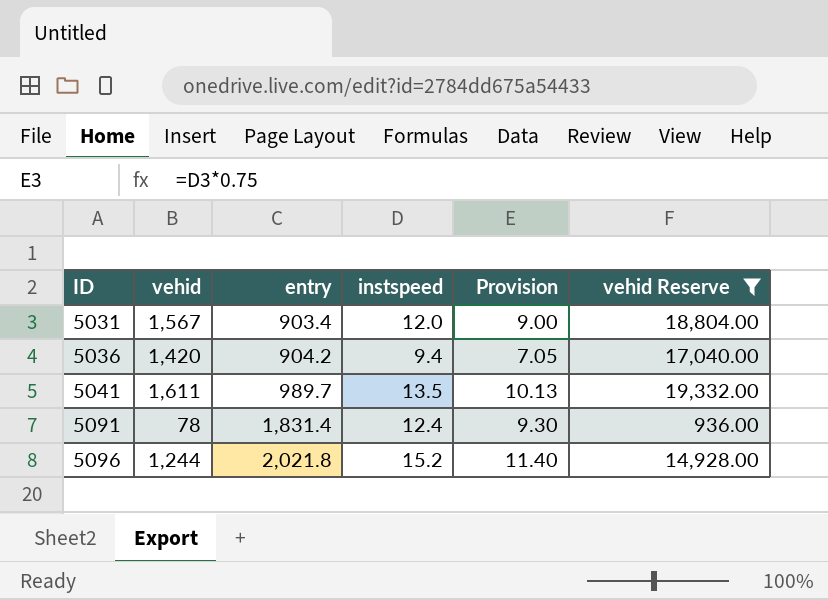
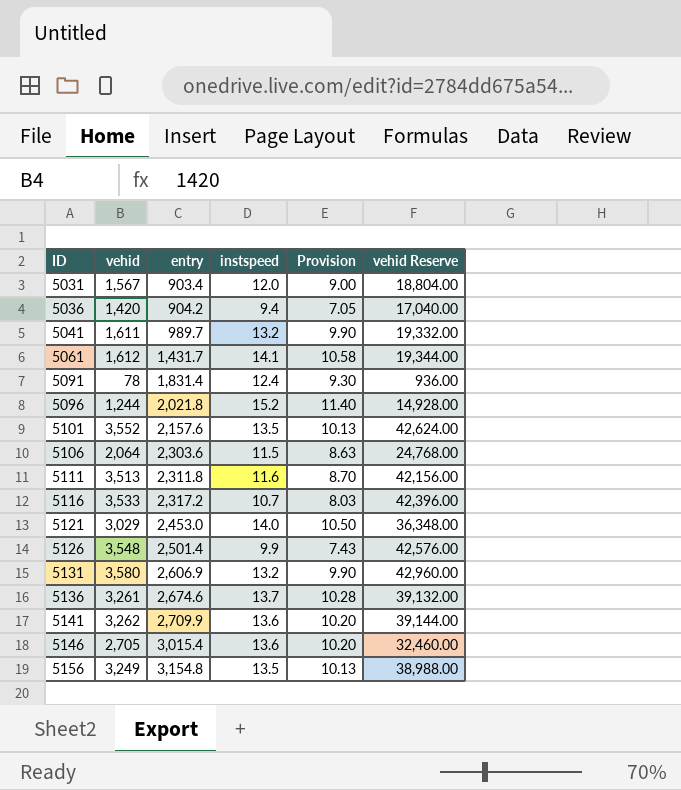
filter: vehid Reserve <= 19,332.00 -> none
5041 | instspeed: 13.5 -> 13.2
5041 | Provision: 10.13 -> 9.90

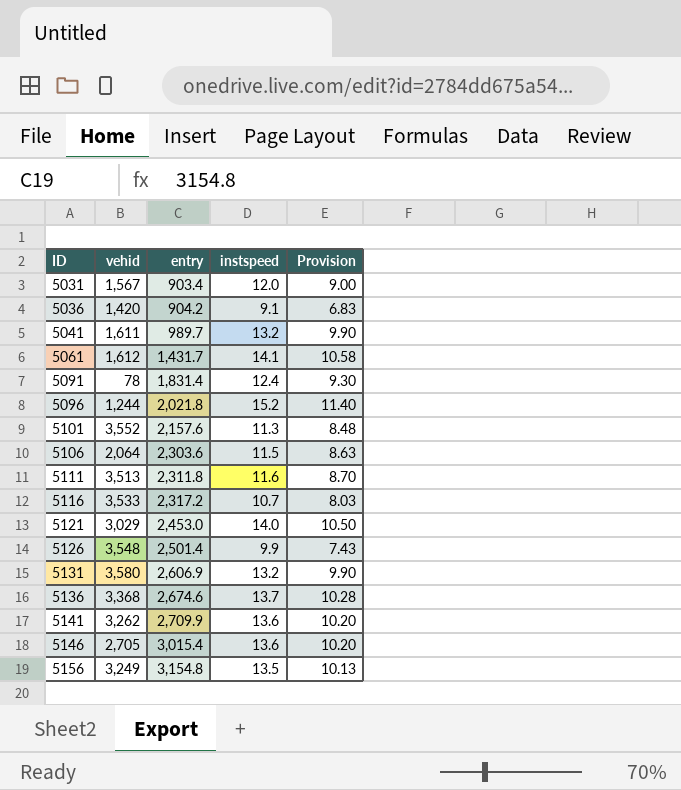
column vehid Reserve | formula: [vehid] * 12 -> none
5036 | instspeed: 9.4 -> 9.1
5036 | Provision: 7.05 -> 6.83
5101 | instspeed: 13.5 -> 11.3
5101 | Provision: 10.13 -> 8.48
5136 | vehid: 3,261 -> 3,368

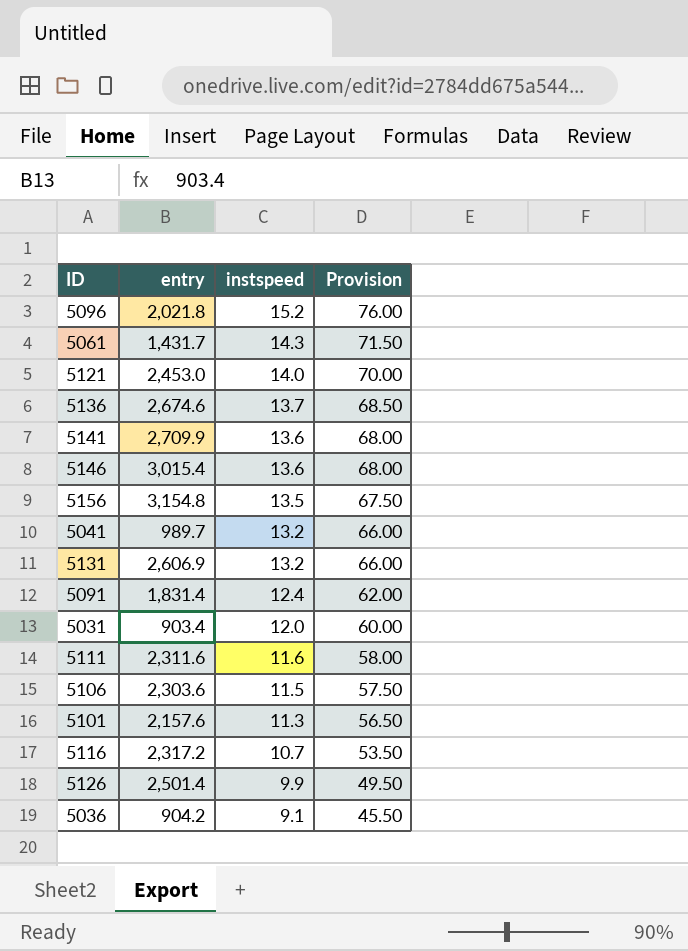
row order: ID ascending -> instspeed descending
column vehid | position: 2 -> none
column Provision | formula: [instspeed] * 0.75 -> [instspeed] * 5
5061 | instspeed: 14.1 -> 14.3
5111 | entry: 2,311.8 -> 2,311.6

